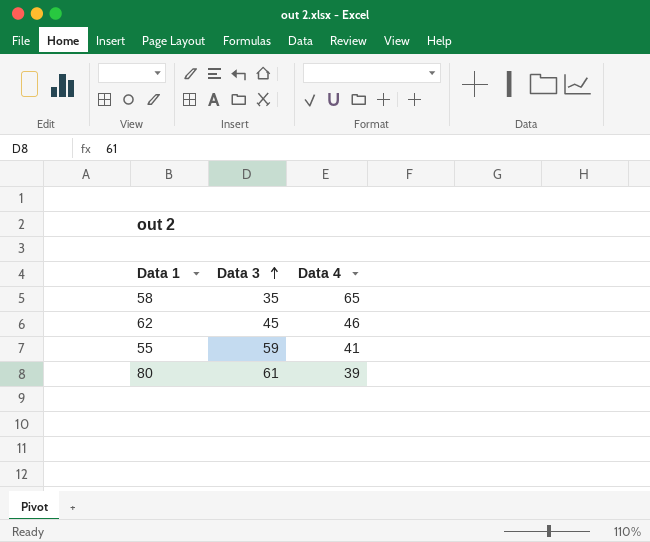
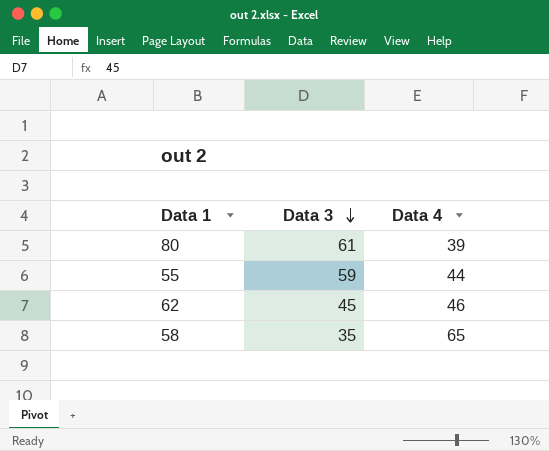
row order: Data 3 ascending -> Data 3 descending
55 | Data 4: 41 -> 44

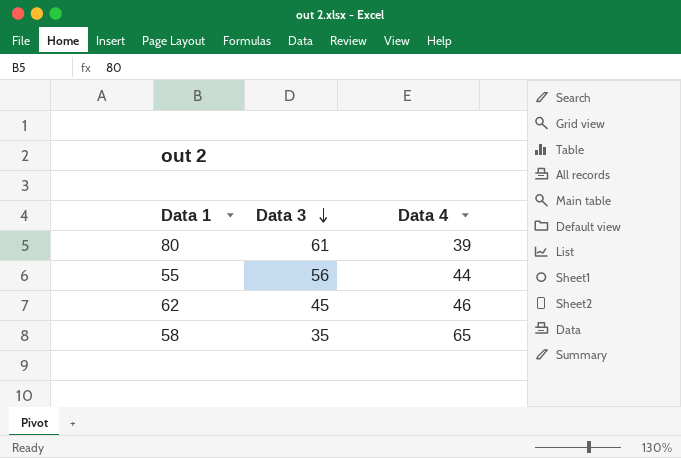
55 | Data 3: 59 -> 56

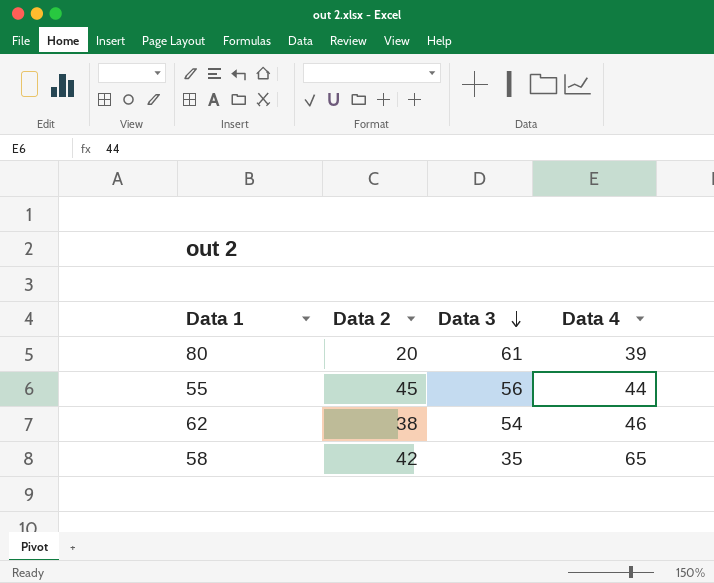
column Data 2 | position: none -> 2
62 | Data 3: 45 -> 54

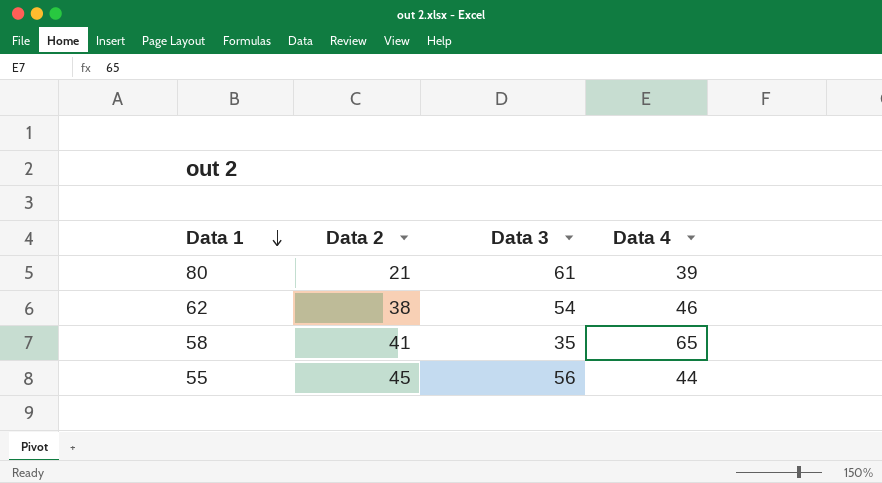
row order: Data 3 descending -> Data 1 descending
80 | Data 2: 20 -> 21
58 | Data 2: 42 -> 41

